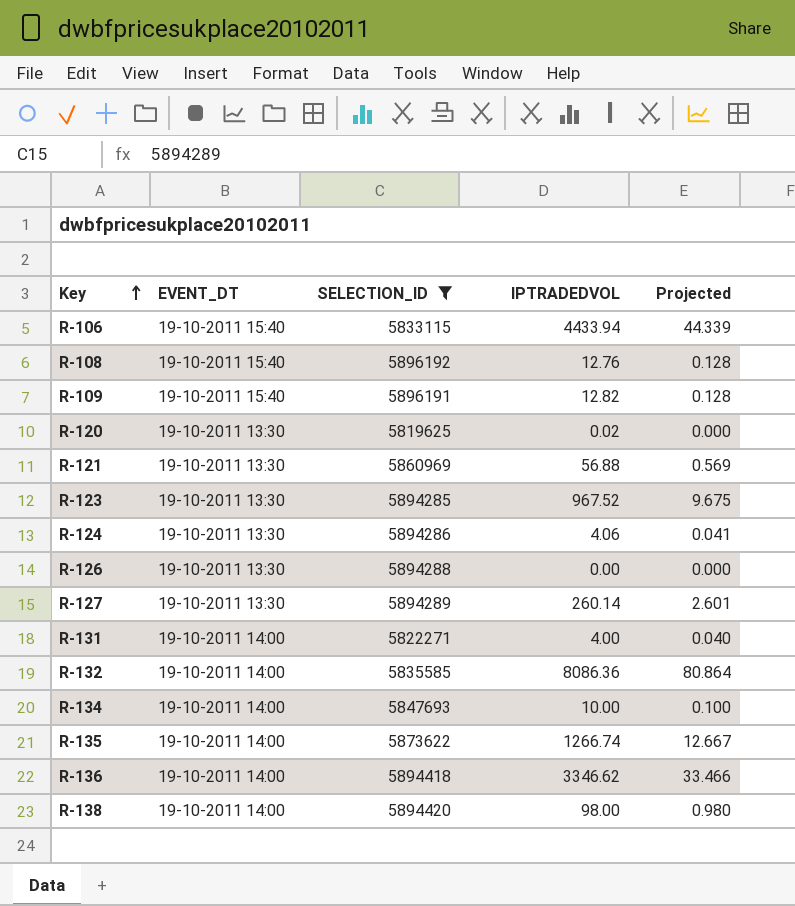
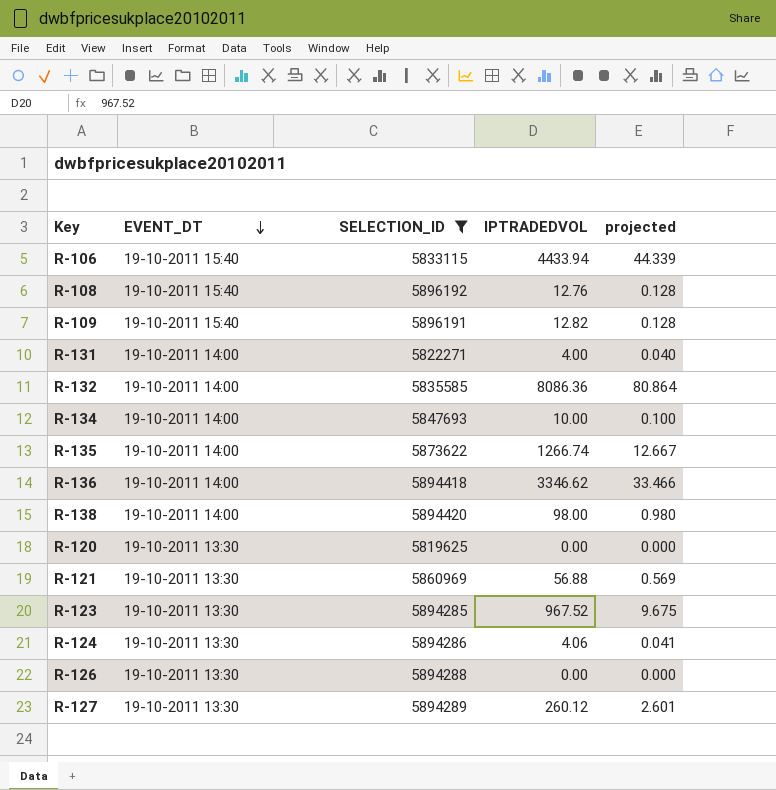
row order: Key ascending -> EVENT_DT descending
column name: Projected -> projected
R-120 | IPTRADEDVOL: 0.02 -> 0.00
R-127 | IPTRADEDVOL: 260.14 -> 260.12

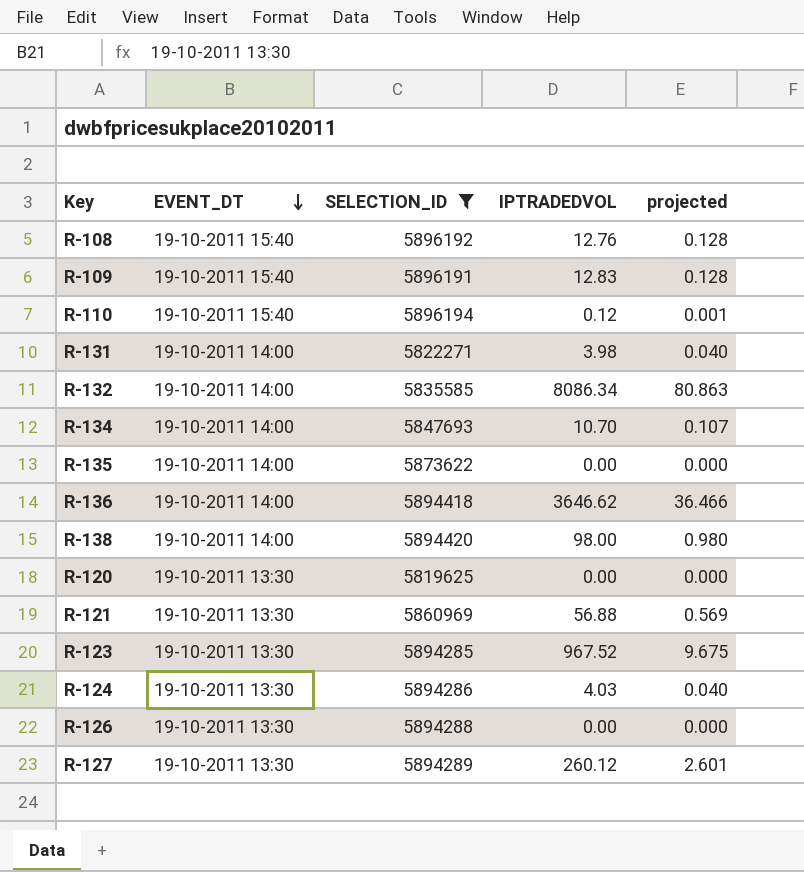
row R-106: 19-10-2011 15:40 | 5833115 | 4433.94 | 44.339 -> none
R-109 | IPTRADEDVOL: 12.82 -> 12.83
row R-110: none -> 19-10-2011 15:40 | 5896194 | 0.12 | 0.001
R-131 | IPTRADEDVOL: 4.00 -> 3.98
R-132 | IPTRADEDVOL: 8086.36 -> 8086.34
R-132 | projected: 80.864 -> 80.863
R-134 | IPTRADEDVOL: 10.00 -> 10.70
R-134 | projected: 0.100 -> 0.107
R-135 | IPTRADEDVOL: 1266.74 -> 0.00
R-135 | projected: 12.667 -> 0.000
R-136 | IPTRADEDVOL: 3346.62 -> 3646.62
R-136 | projected: 33.466 -> 36.466
R-124 | IPTRADEDVOL: 4.06 -> 4.03
R-124 | projected: 0.041 -> 0.040

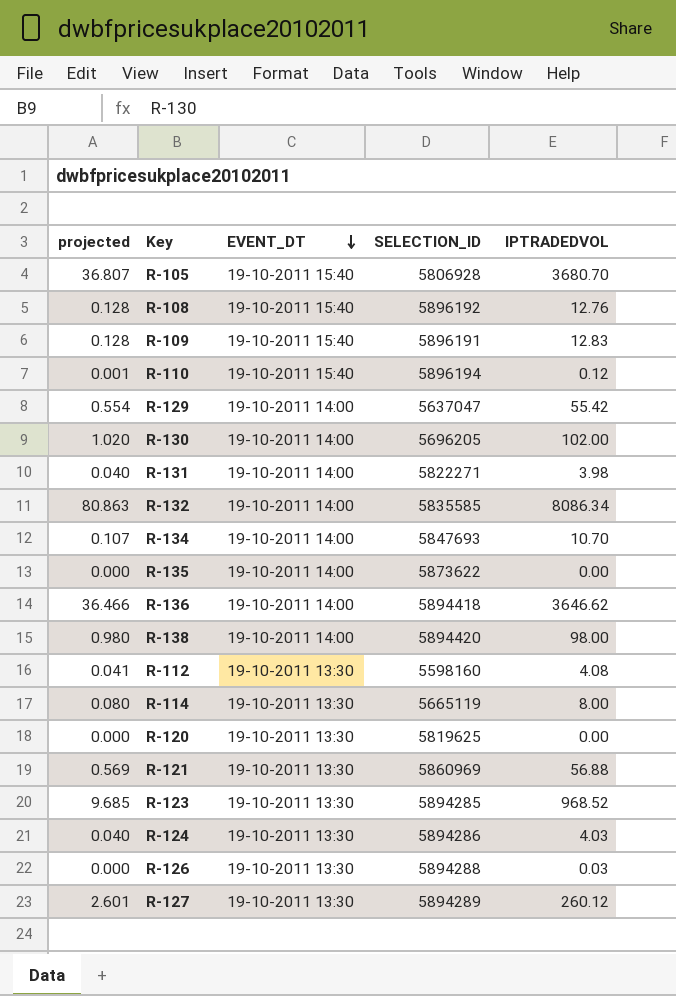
filter: SELECTION_ID >= 5819625 -> none
column projected | position: 5 -> 1
R-123 | projected: 9.675 -> 9.685
R-123 | IPTRADEDVOL: 967.52 -> 968.52
R-126 | IPTRADEDVOL: 0.00 -> 0.03

